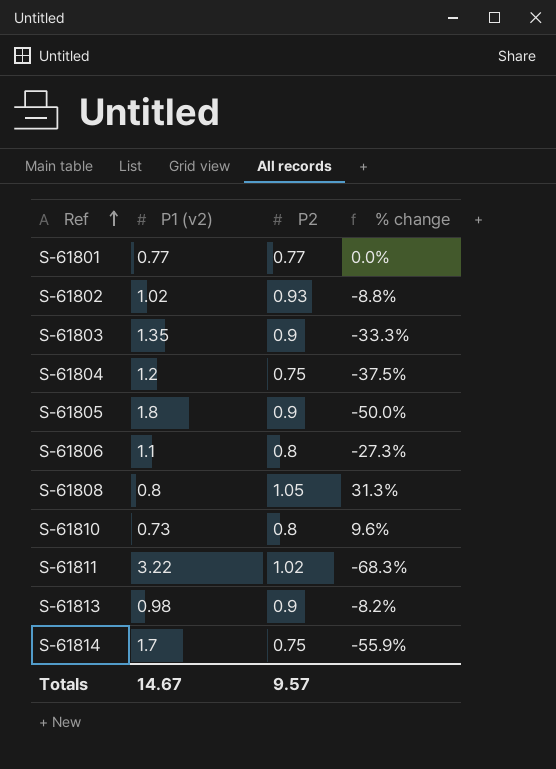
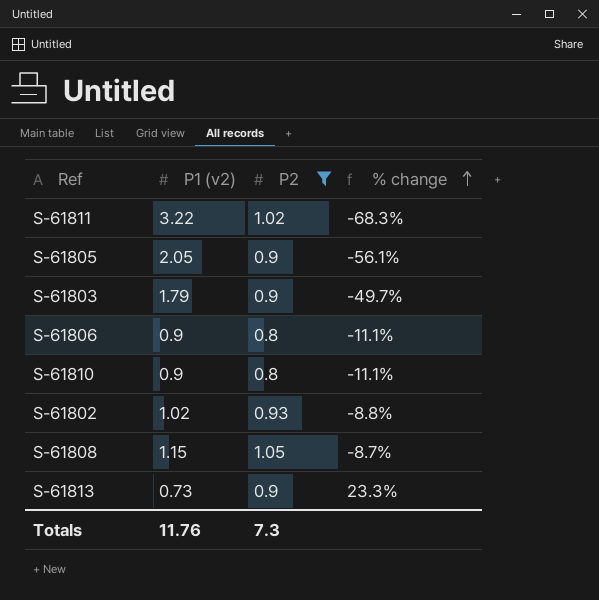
filter: none -> P2 >= 0.8
row order: Ref ascending -> % change ascending
S-61805 | P1 (v2): 1.8 -> 2.05
S-61805 | % change: -50.0% -> -56.1%
S-61803 | P1 (v2): 1.35 -> 1.79
S-61803 | % change: -33.3% -> -49.7%
S-61806 | P1 (v2): 1.1 -> 0.9
S-61806 | % change: -27.3% -> -11.1%
S-61810 | P1 (v2): 0.73 -> 0.9
S-61810 | % change: 9.6% -> -11.1%
S-61808 | P1 (v2): 0.8 -> 1.15
S-61808 | % change: 31.3% -> -8.7%
S-61813 | P1 (v2): 0.98 -> 0.73
S-61813 | % change: -8.2% -> 23.3%
Totals | P1 (v2): 14.67 -> 11.76
Totals | P2: 9.57 -> 7.3

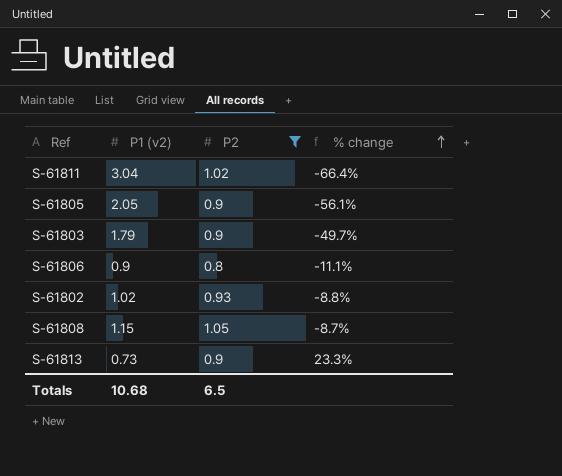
row S-61810: 0.9 | 0.8 | -11.1% -> none
S-61811 | P1 (v2): 3.22 -> 3.04
S-61811 | % change: -68.3% -> -66.4%
Totals | P1 (v2): 11.76 -> 10.68
Totals | P2: 7.3 -> 6.5

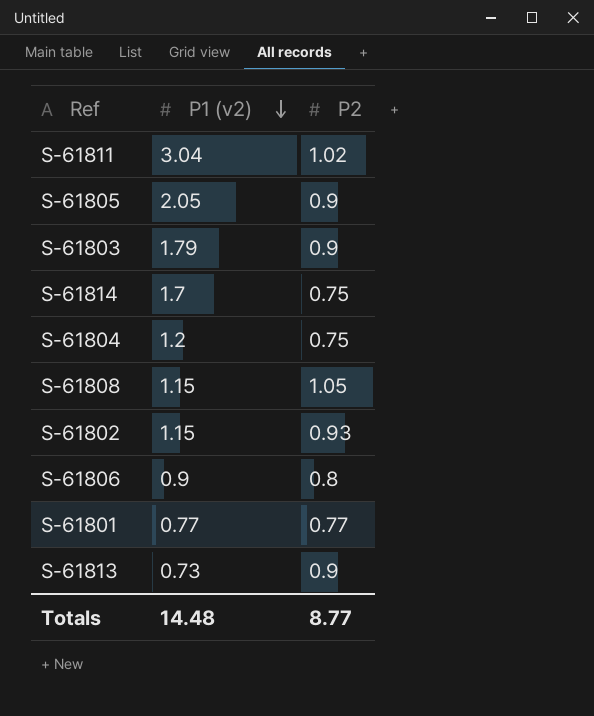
filter: P2 >= 0.8 -> none
row order: % change ascending -> P1 (v2) descending
column % change | formula: ([P2] - [P1 (v2)]) / [P1 (v2)] -> none
S-61802 | P1 (v2): 1.02 -> 1.15
Totals | P1 (v2): 10.68 -> 14.48
Totals | P2: 6.5 -> 8.77

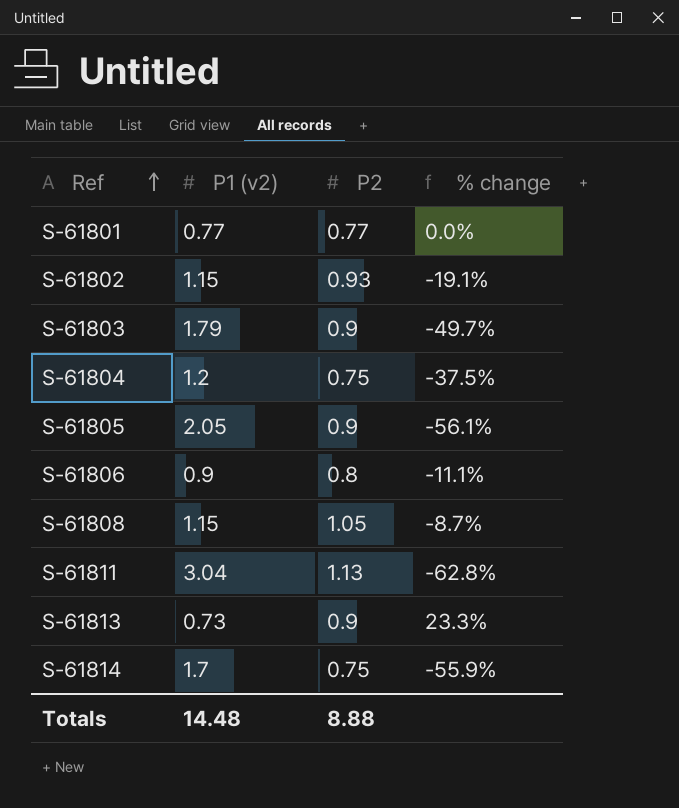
row order: P1 (v2) descending -> Ref ascending
column % change | formula: none -> ([P2] - [P1 (v2)]) / [P1 (v2)]
S-61811 | P2: 1.02 -> 1.13
Totals | P2: 8.77 -> 8.88

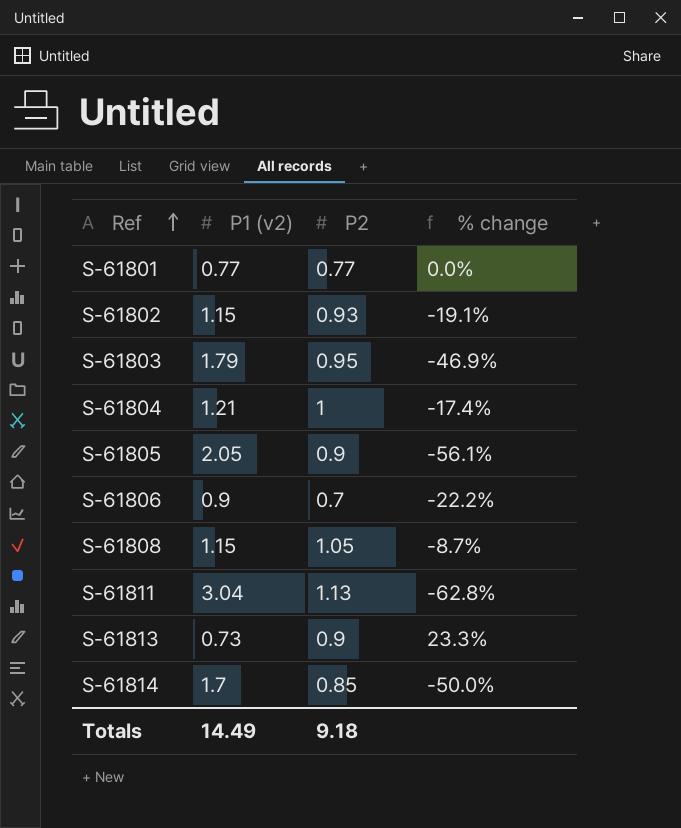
S-61803 | P2: 0.9 -> 0.95
S-61803 | % change: -49.7% -> -46.9%
S-61804 | P1 (v2): 1.2 -> 1.21
S-61804 | P2: 0.75 -> 1
S-61804 | % change: -37.5% -> -17.4%
S-61806 | P2: 0.8 -> 0.7
S-61806 | % change: -11.1% -> -22.2%
S-61814 | P2: 0.75 -> 0.85
S-61814 | % change: -55.9% -> -50.0%
Totals | P1 (v2): 14.48 -> 14.49
Totals | P2: 8.88 -> 9.18

